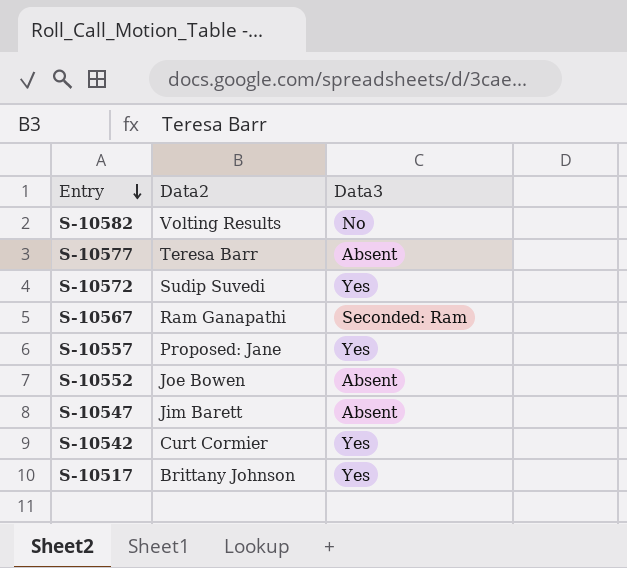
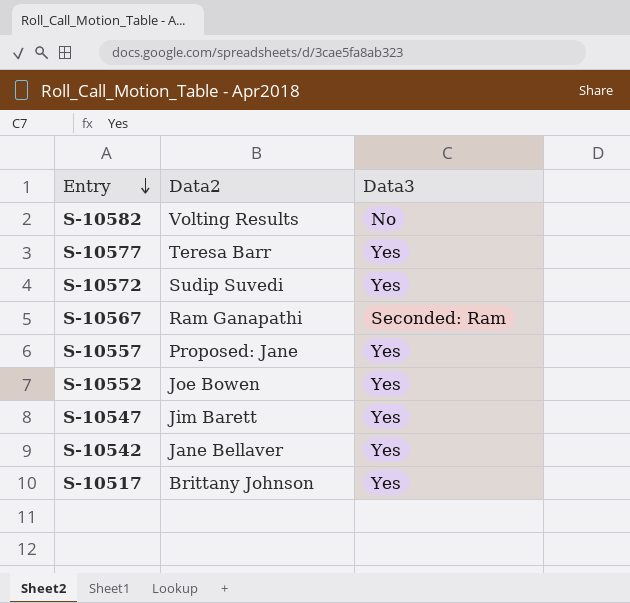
S-10577 | Data3: Absent -> Yes
S-10552 | Data3: Absent -> Yes
S-10547 | Data3: Absent -> Yes
S-10542 | Data2: Curt Cormier -> Jane Bellaver

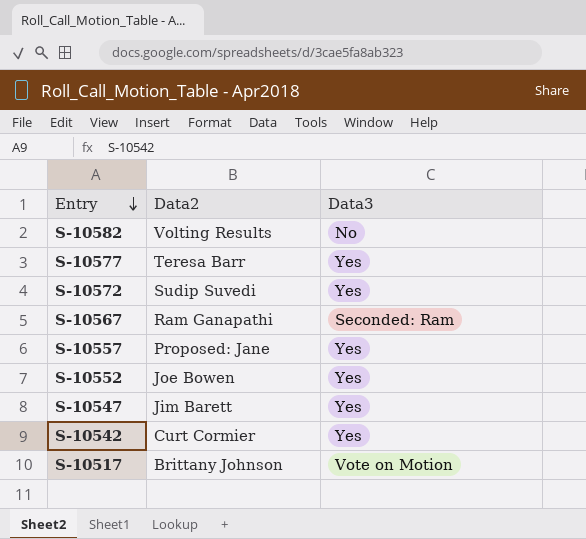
S-10542 | Data2: Jane Bellaver -> Curt Cormier
S-10517 | Data3: Yes -> Vote on Motion

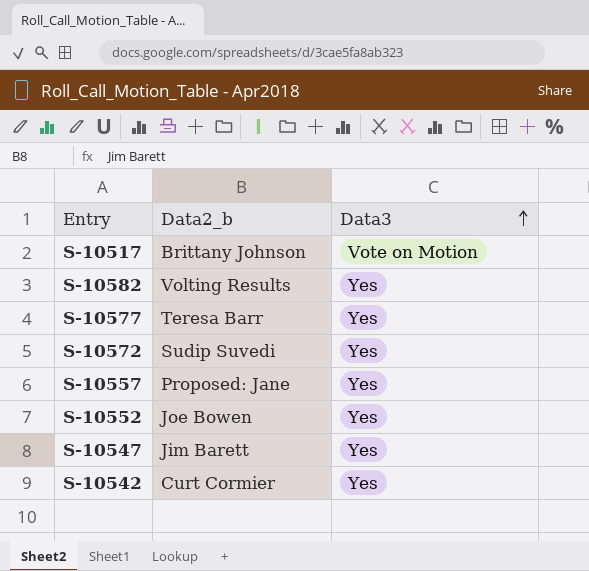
row order: Entry descending -> Data3 ascending
column name: Data2 -> Data2_b
row S-10567: Ram Ganapathi | Seconded: Ram -> none
S-10582 | Data3: No -> Yes

